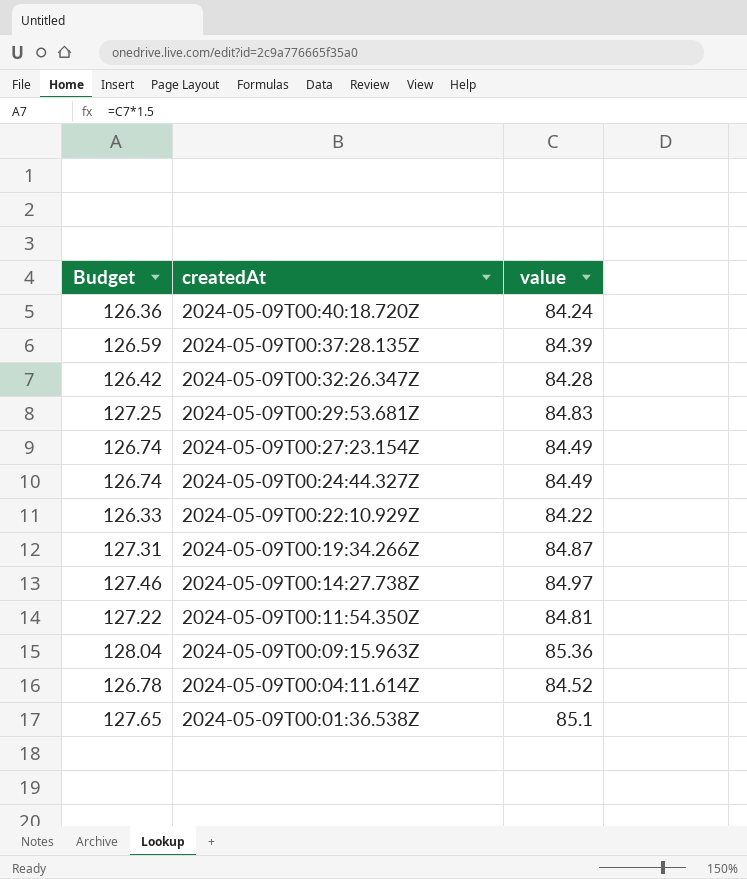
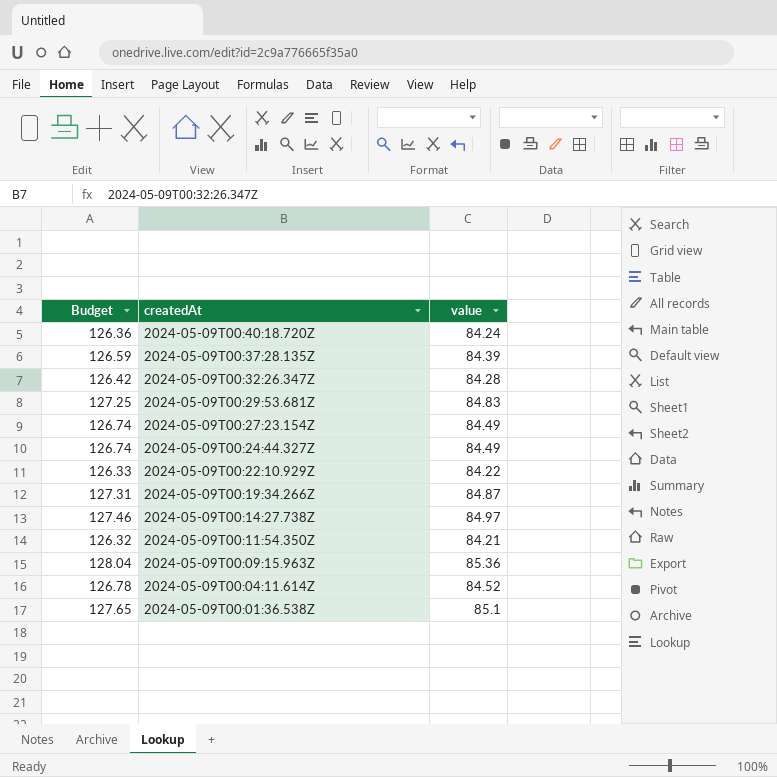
2024-05-09T00:11:54.350Z | Budget: 127.22 -> 126.32
2024-05-09T00:11:54.350Z | value: 84.81 -> 84.21

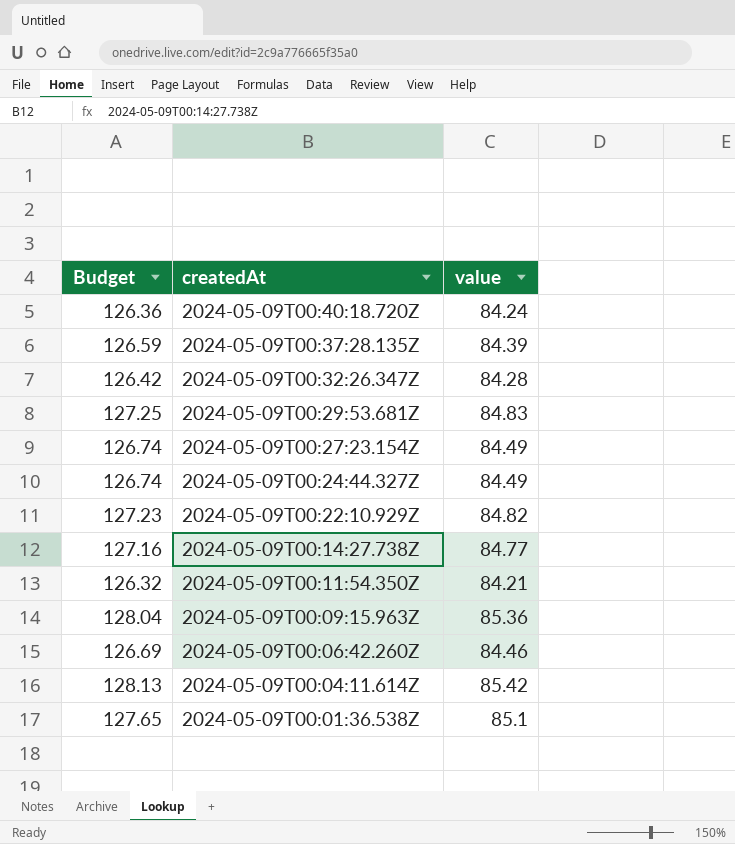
row 2024-05-09T00:19:34.266Z: 127.31 | 84.87 -> none
2024-05-09T00:22:10.929Z | Budget: 126.33 -> 127.23
2024-05-09T00:22:10.929Z | value: 84.22 -> 84.82
2024-05-09T00:14:27.738Z | Budget: 127.46 -> 127.16
2024-05-09T00:14:27.738Z | value: 84.97 -> 84.77
row 2024-05-09T00:06:42.260Z: none -> 126.69 | 84.46
2024-05-09T00:04:11.614Z | Budget: 126.78 -> 128.13
2024-05-09T00:04:11.614Z | value: 84.52 -> 85.42

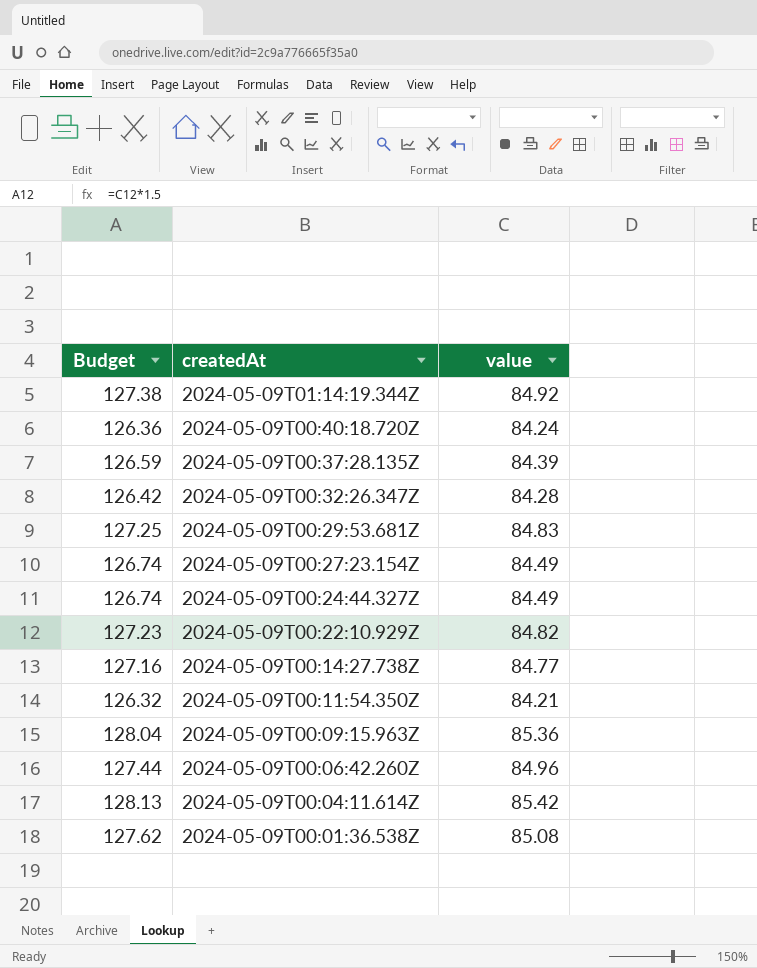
row 2024-05-09T01:14:19.344Z: none -> 127.38 | 84.92
2024-05-09T00:06:42.260Z | Budget: 126.69 -> 127.44
2024-05-09T00:06:42.260Z | value: 84.46 -> 84.96
2024-05-09T00:01:36.538Z | Budget: 127.65 -> 127.62
2024-05-09T00:01:36.538Z | value: 85.1 -> 85.08

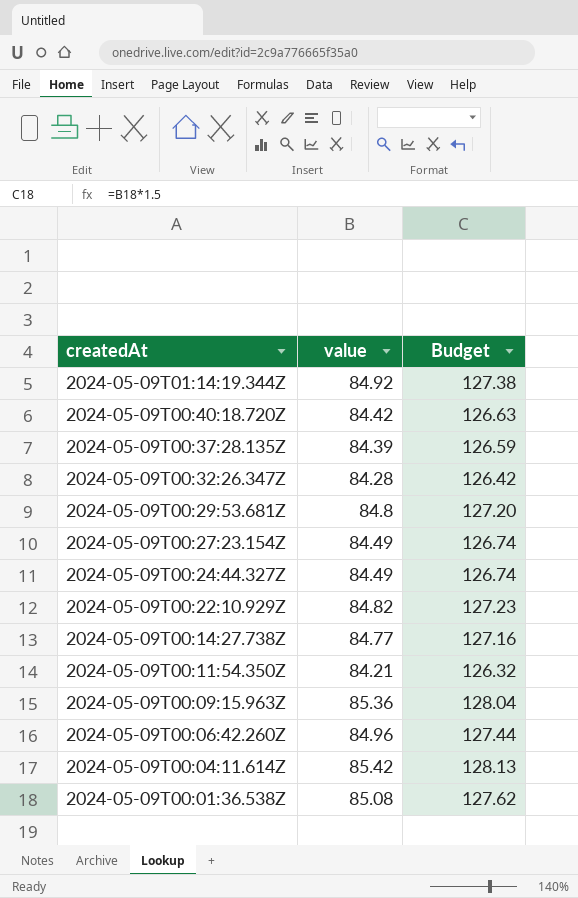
column Budget | position: 1 -> 3
2024-05-09T00:40:18.720Z | value: 84.24 -> 84.42
2024-05-09T00:40:18.720Z | Budget: 126.36 -> 126.63
2024-05-09T00:29:53.681Z | value: 84.83 -> 84.8
2024-05-09T00:29:53.681Z | Budget: 127.25 -> 127.20

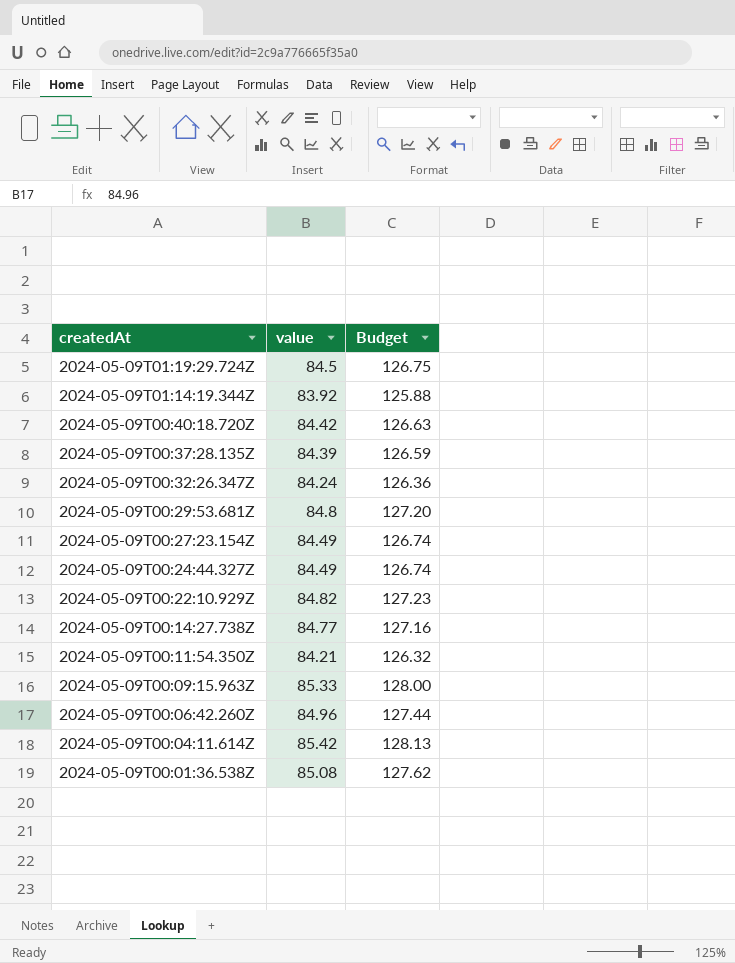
row 2024-05-09T01:19:29.724Z: none -> 84.5 | 126.75
2024-05-09T01:14:19.344Z | value: 84.92 -> 83.92
2024-05-09T01:14:19.344Z | Budget: 127.38 -> 125.88
2024-05-09T00:32:26.347Z | value: 84.28 -> 84.24
2024-05-09T00:32:26.347Z | Budget: 126.42 -> 126.36
2024-05-09T00:09:15.963Z | value: 85.36 -> 85.33
2024-05-09T00:09:15.963Z | Budget: 128.04 -> 128.00

